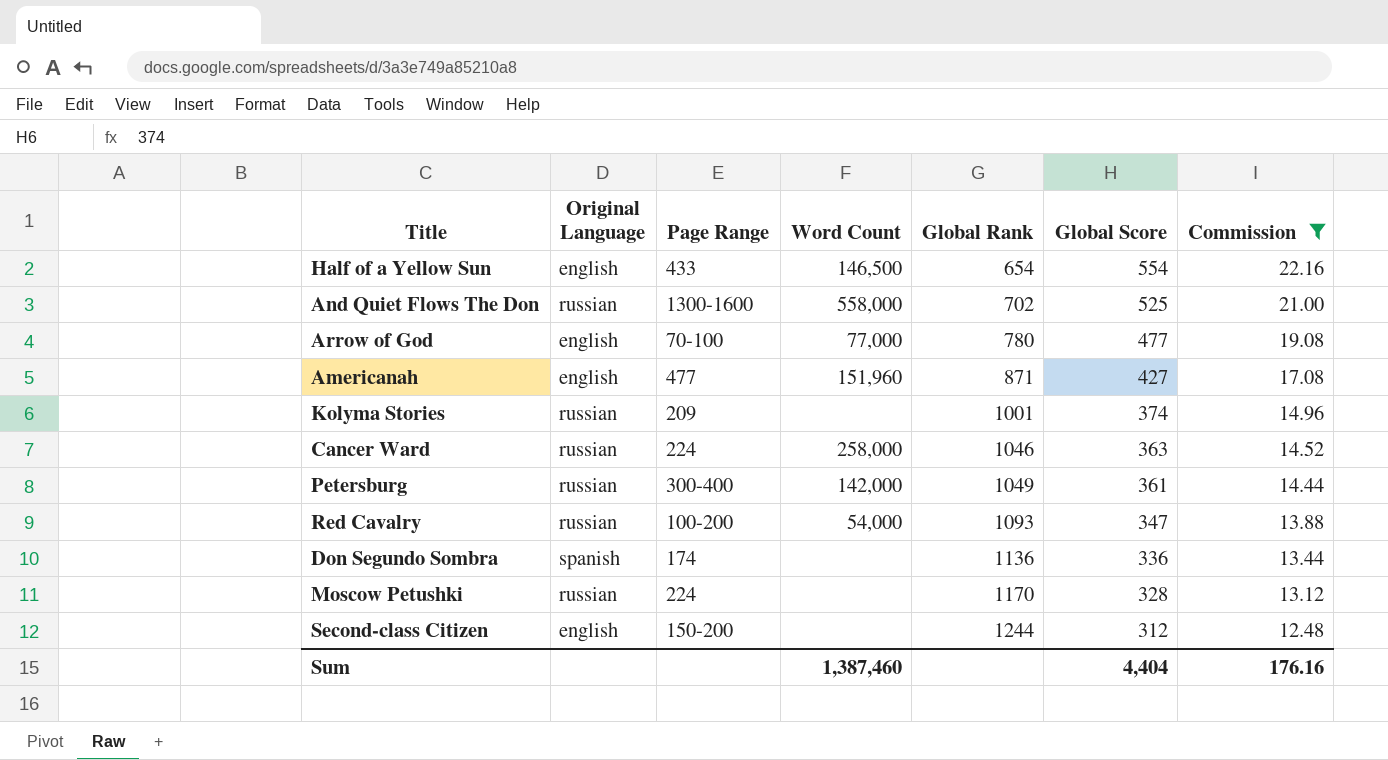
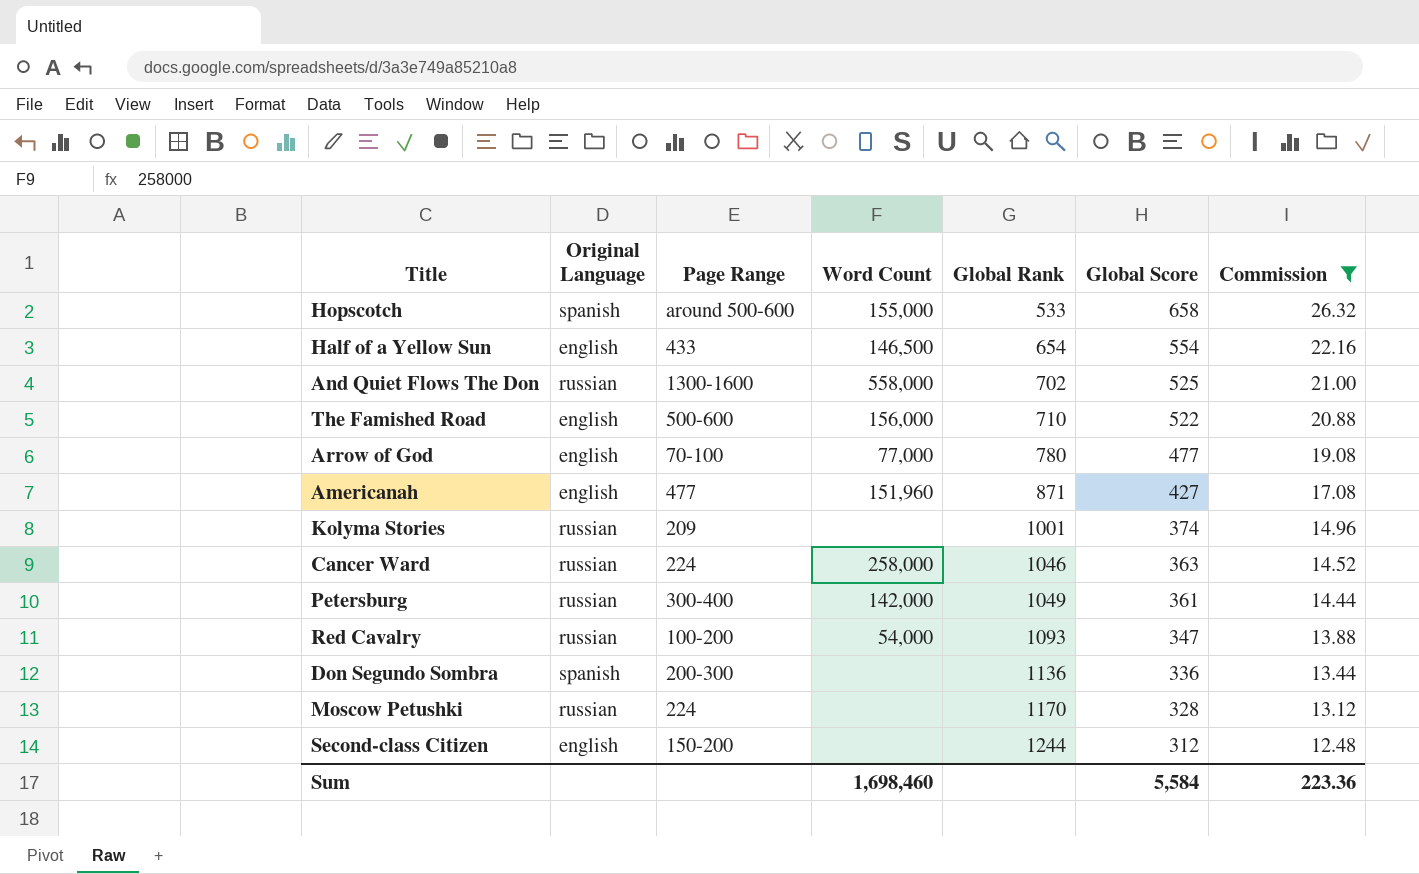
row Hopscotch: none -> spanish | around 500-600 | 155,000 | 533 | 658 | 26.32
row The Famished Road: none -> english | 500-600 | 156,000 | 710 | 522 | 20.88
Don Segundo Sombra | Page Range: 174 -> 200-300
Sum | Word Count: 1,387,460 -> 1,698,460
Sum | Global Score: 4,404 -> 5,584
Sum | Commission: 176.16 -> 223.36

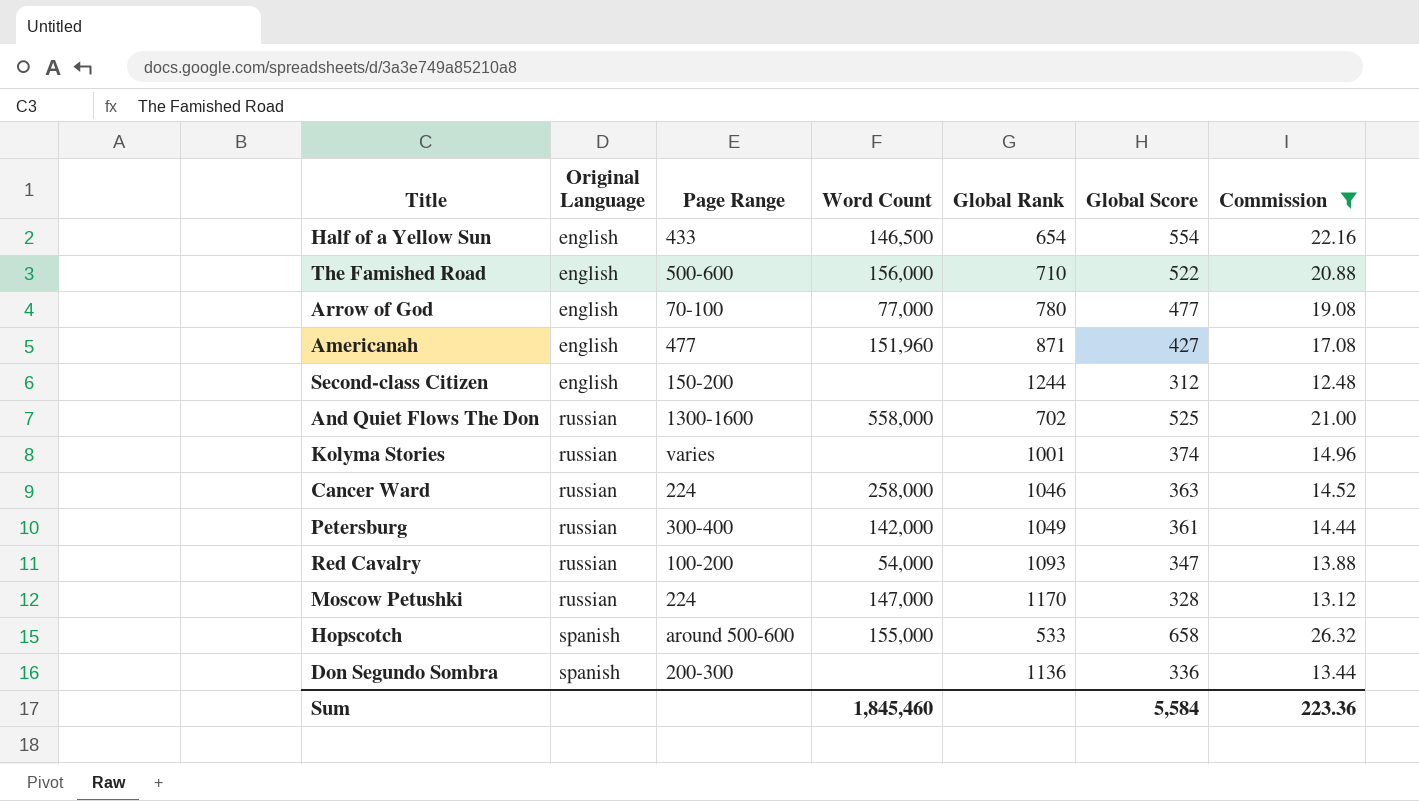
row order: Global Rank ascending -> Original Language ascending
Kolyma Stories | Page Range: 209 -> varies
Moscow Petushki | Word Count: none -> 147,000
Sum | Word Count: 1,698,460 -> 1,845,460

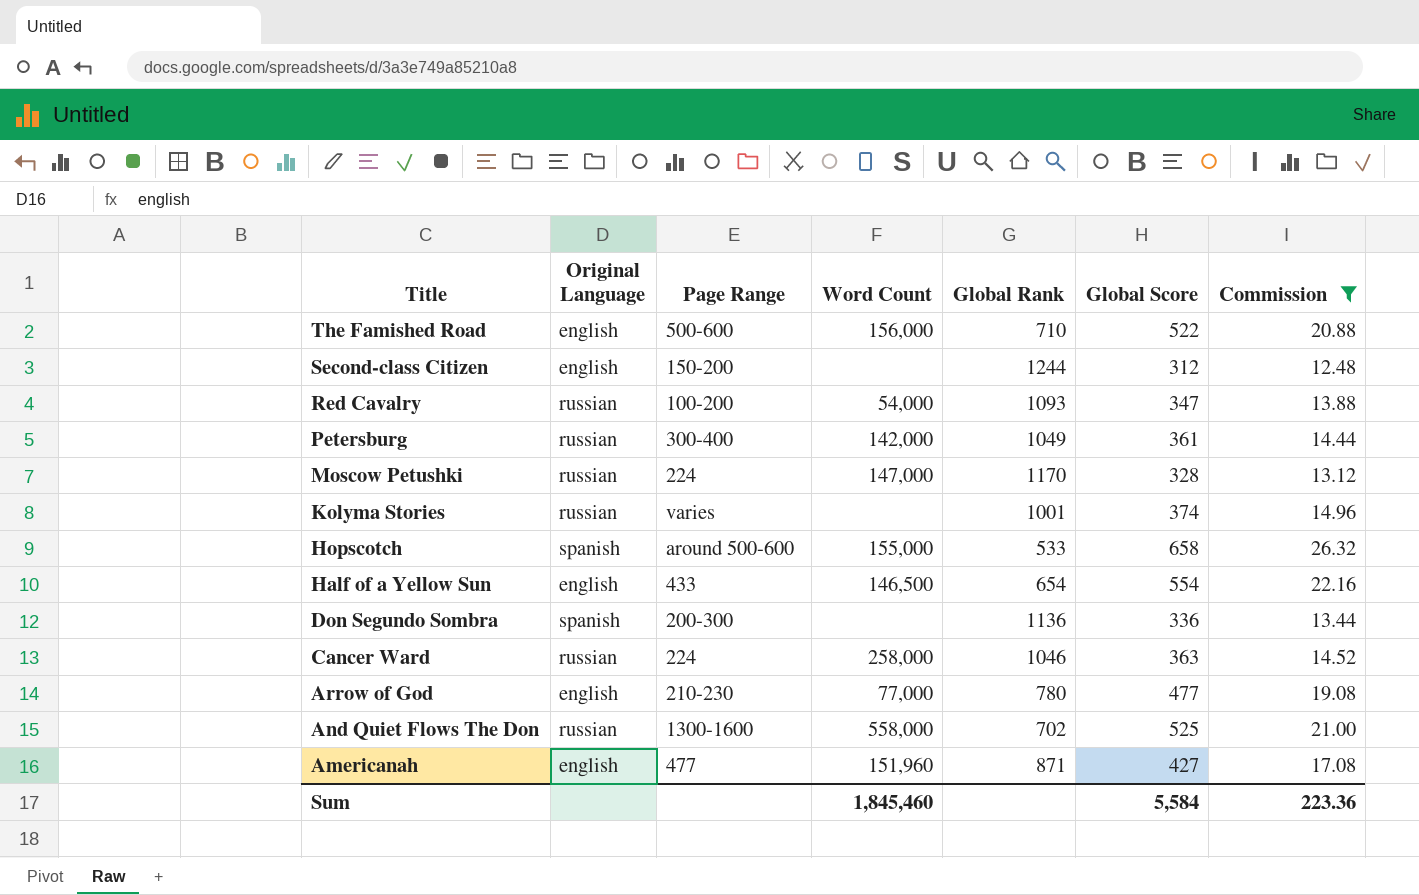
row order: Original Language ascending -> Title descending
Arrow of God | Page Range: 70-100 -> 210-230

